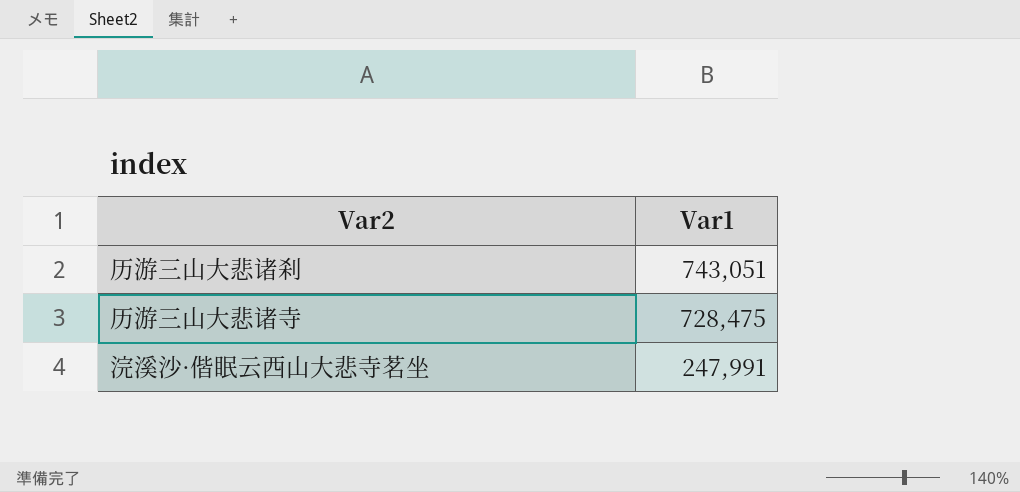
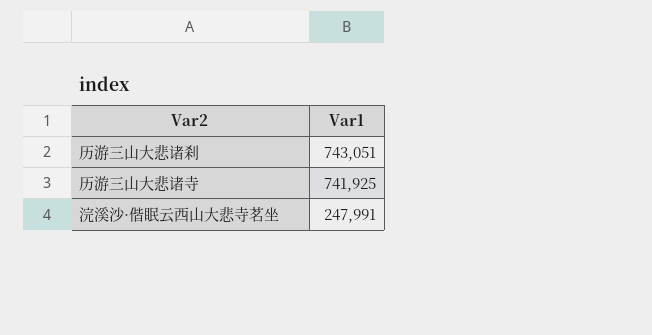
历游三山大悲诸寺 | Var1: 728,475 -> 741,925

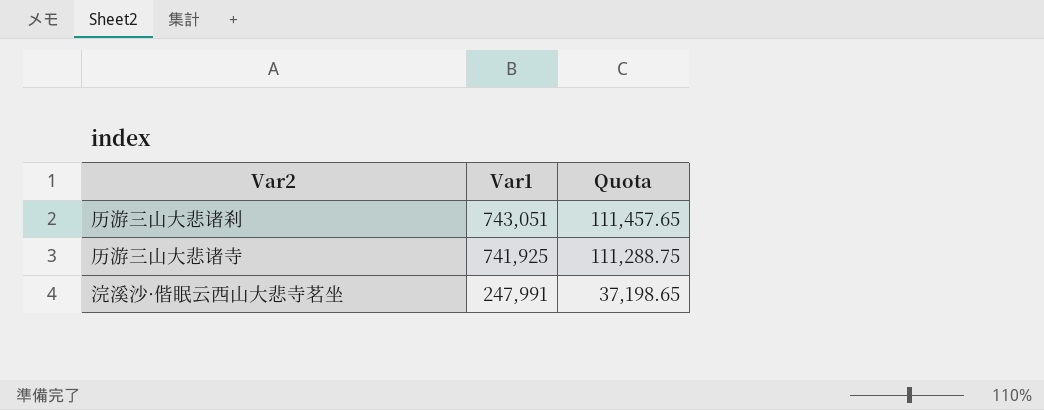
column Quota | formula: none -> [Var1] * 0.15

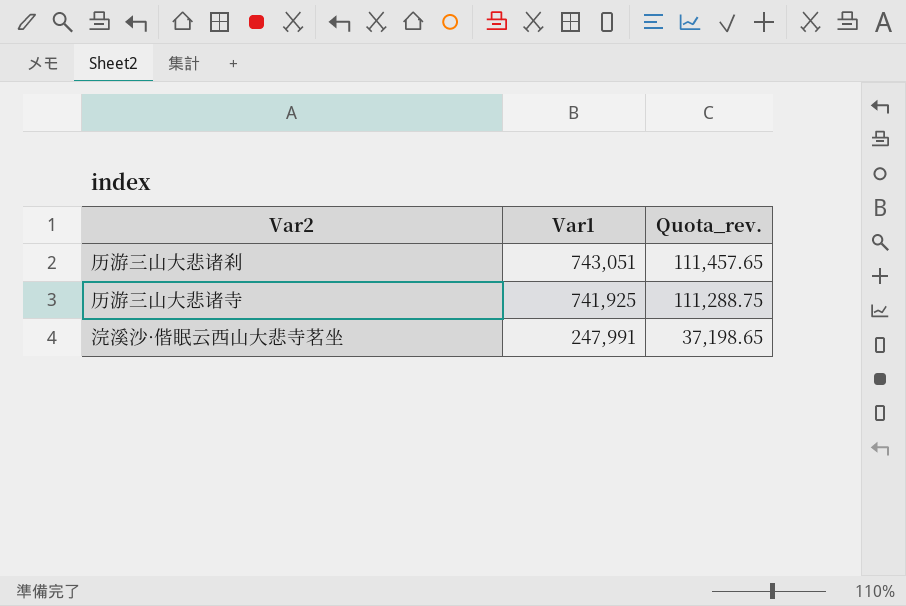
column name: Quota -> Quota_rev.

